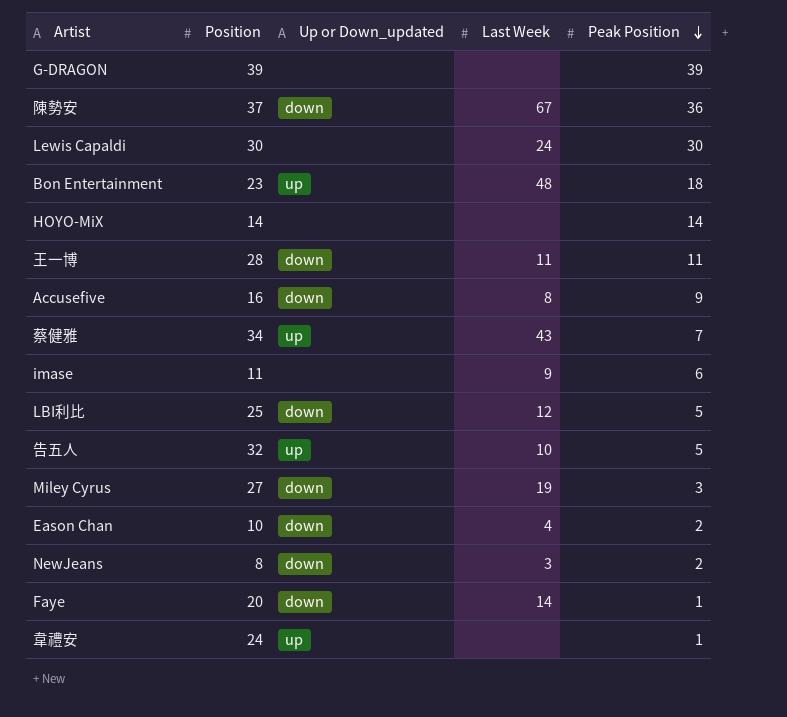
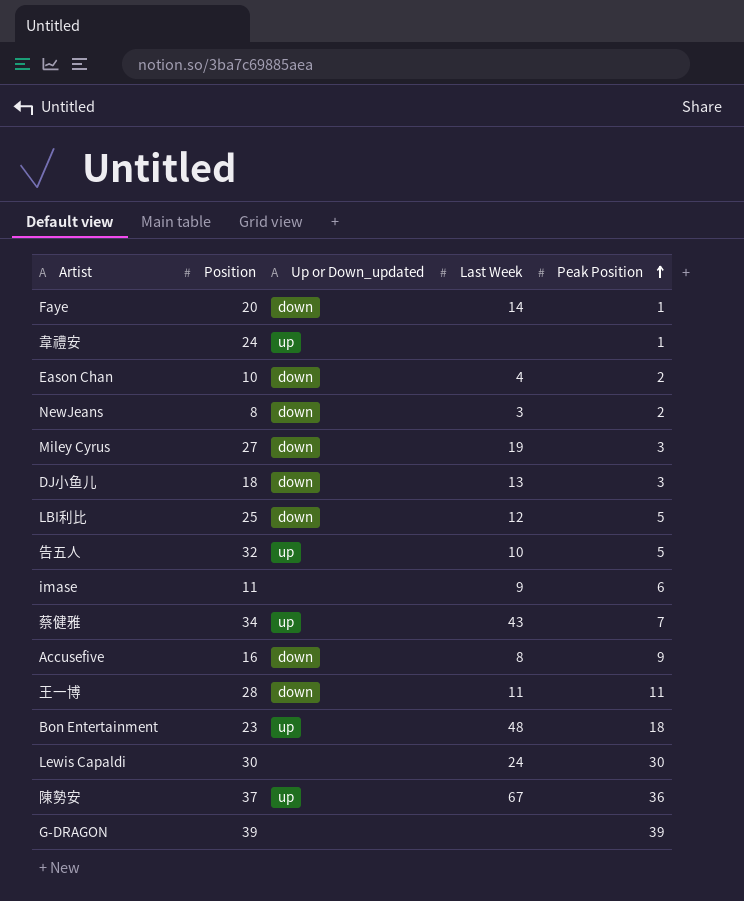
row order: Peak Position descending -> Peak Position ascending
row HOYO-MiX: 14 | none | none | 14 -> none
row DJ小鱼儿: none -> 18 | down | 13 | 3
陳勢安 | Up or Down_updated: down -> up

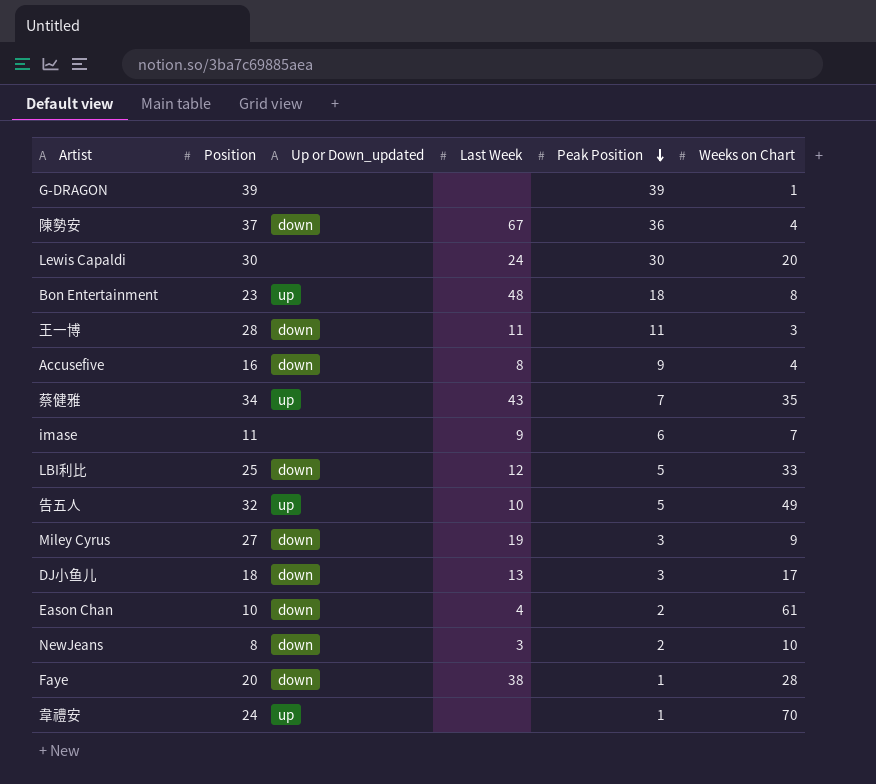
row order: Peak Position ascending -> Peak Position descending
column Weeks on Chart | position: none -> 6
陳勢安 | Up or Down_updated: up -> down
Faye | Last Week: 14 -> 38

